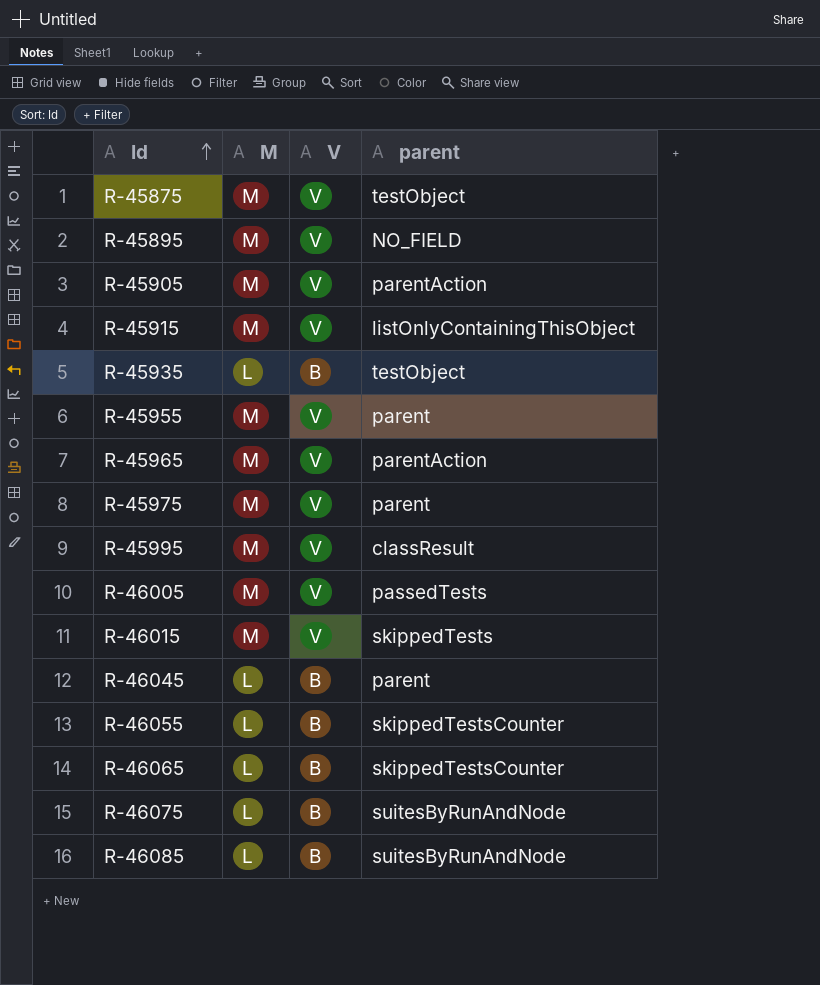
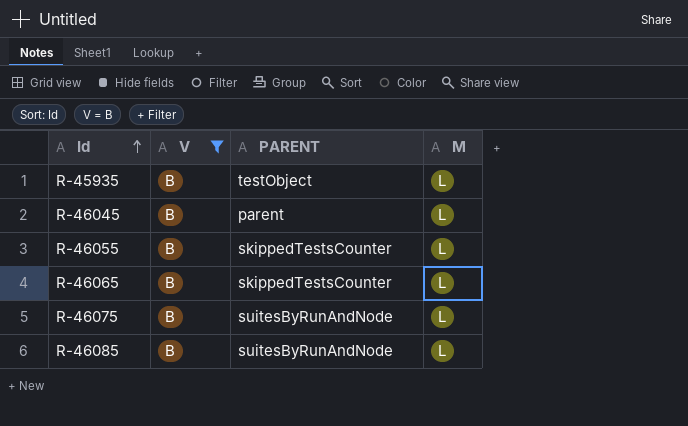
filter: none -> V = B
column name: parent -> PARENT
column M | position: 2 -> 4

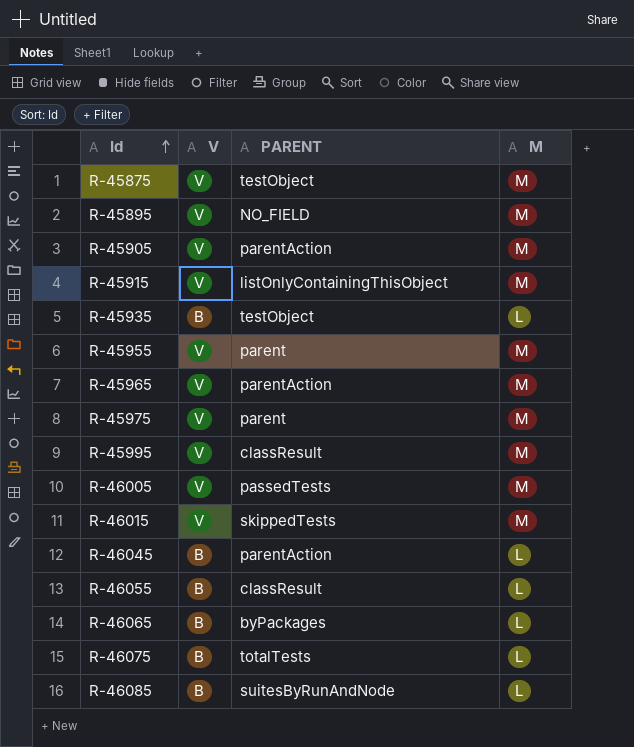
filter: V = B -> none
R-46045 | PARENT: parent -> parentAction
R-46055 | PARENT: skippedTestsCounter -> classResult
R-46065 | PARENT: skippedTestsCounter -> byPackages
R-46075 | PARENT: suitesByRunAndNode -> totalTests

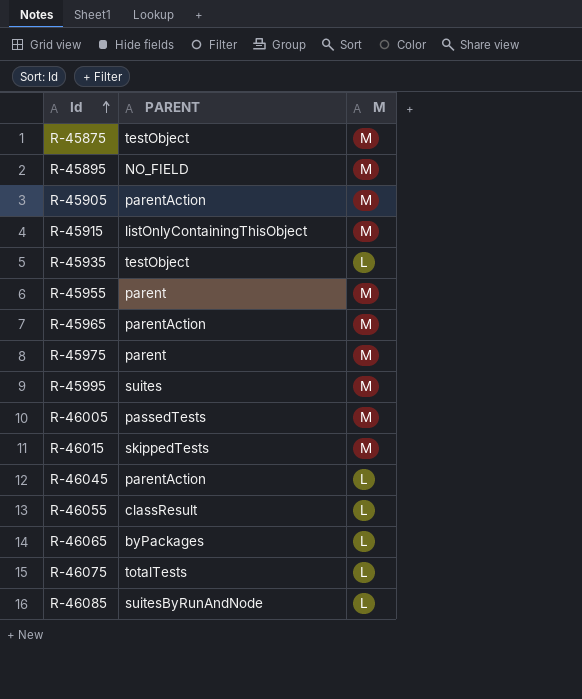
column V | position: 2 -> none
R-45995 | PARENT: classResult -> suites

